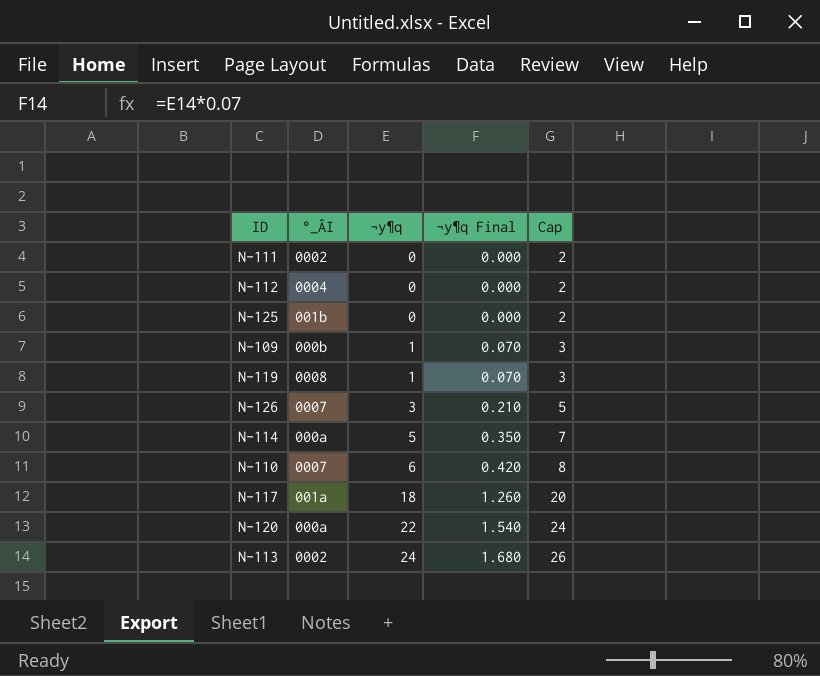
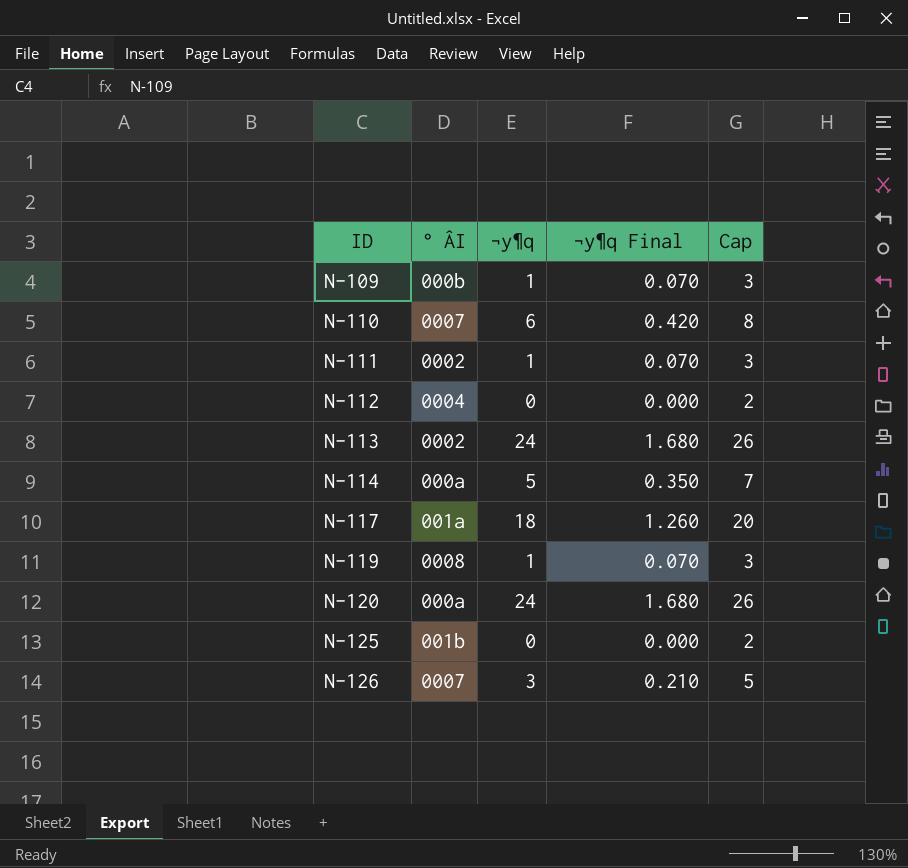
row order: ¬y¶q ascending -> ID ascending
column name: °_ÂI -> ° ÂI
N-111 | ¬y¶q: 0 -> 1
N-111 | ¬y¶q Final: 0.000 -> 0.070
N-111 | Cap: 2 -> 3
N-120 | ¬y¶q: 22 -> 24
N-120 | ¬y¶q Final: 1.540 -> 1.680
N-120 | Cap: 24 -> 26

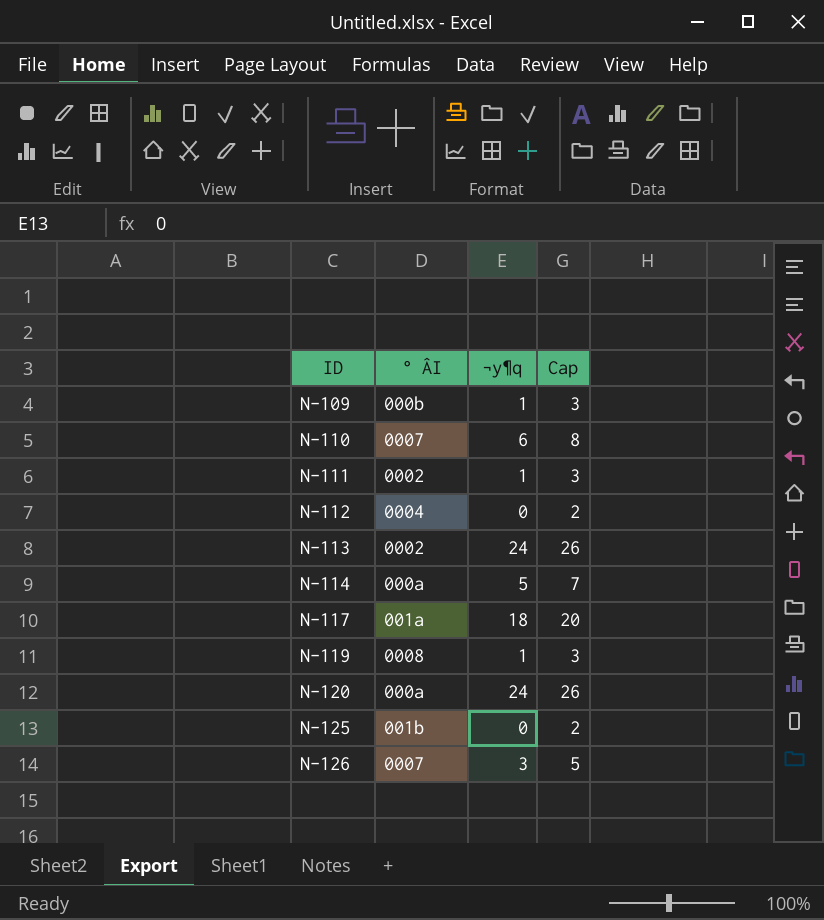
column ¬y¶q Final | formula: [¬y¶q] * 0.07 -> none

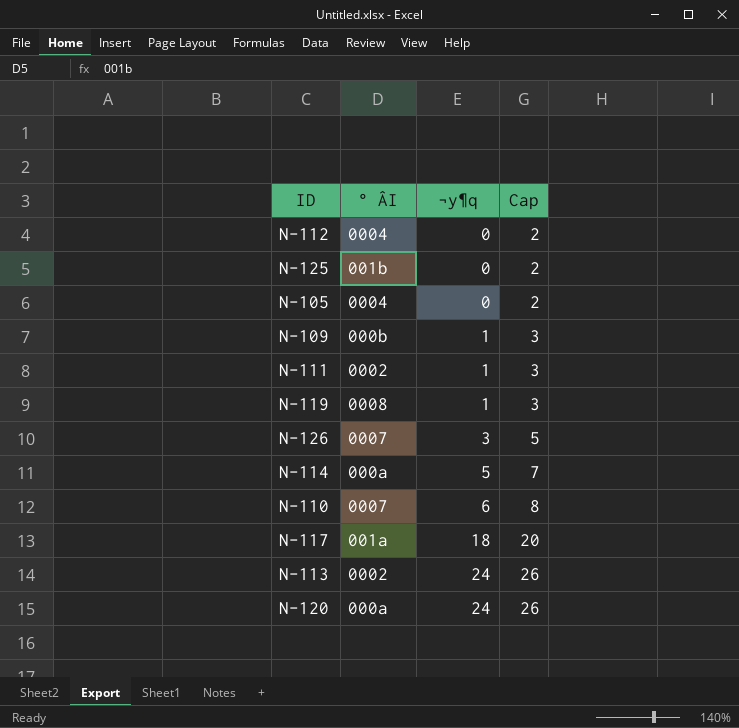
row order: ID ascending -> ¬y¶q ascending
row N-105: none -> 0004 | 0 | 2

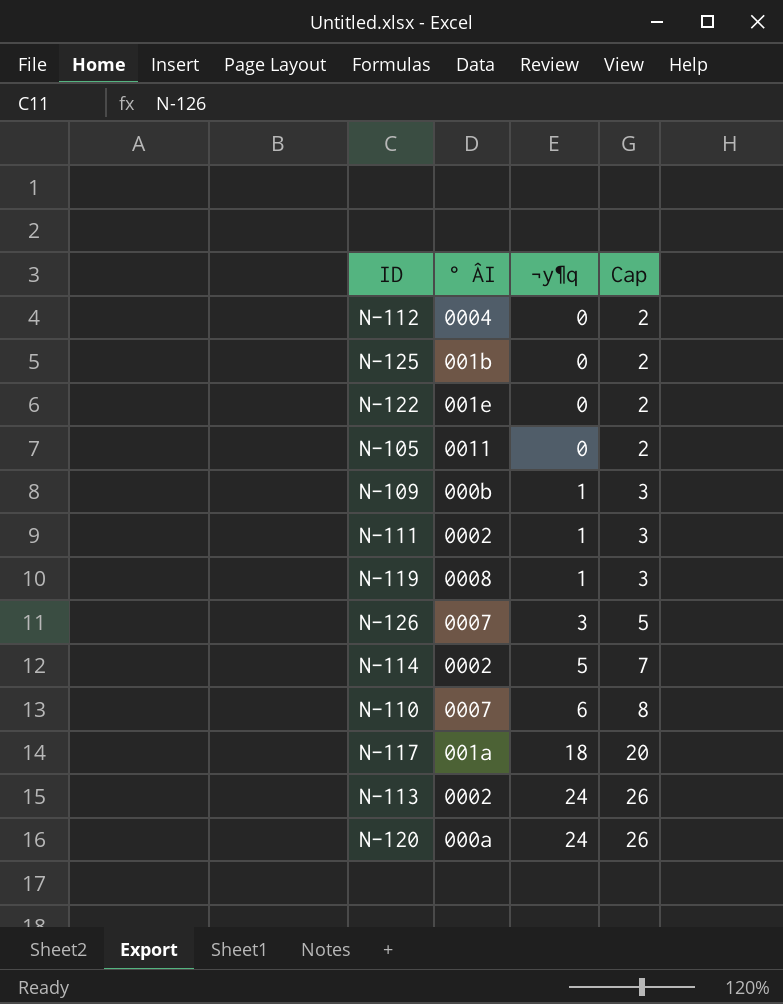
row N-122: none -> 001e | 0 | 2
N-105 | ° ÂI: 0004 -> 0011
N-114 | ° ÂI: 000a -> 0002

